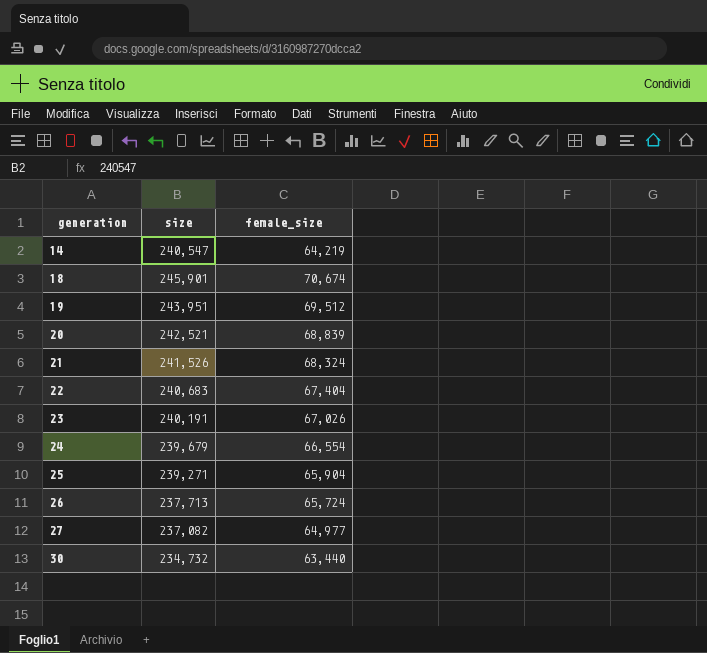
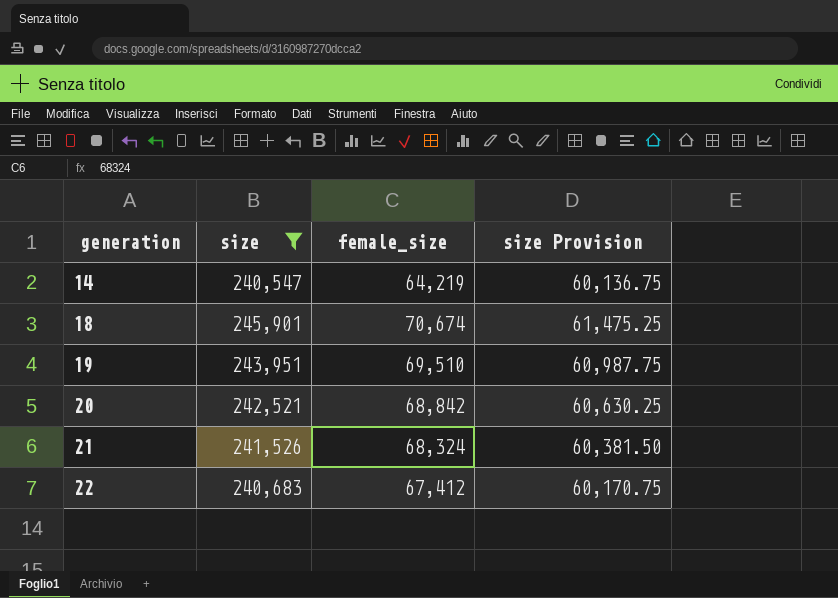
filter: none -> size >= 240,547
column size Provision | formula: none -> [size] * 0.25
19 | female_size: 69,512 -> 69,510
20 | female_size: 68,839 -> 68,842
22 | female_size: 67,404 -> 67,412

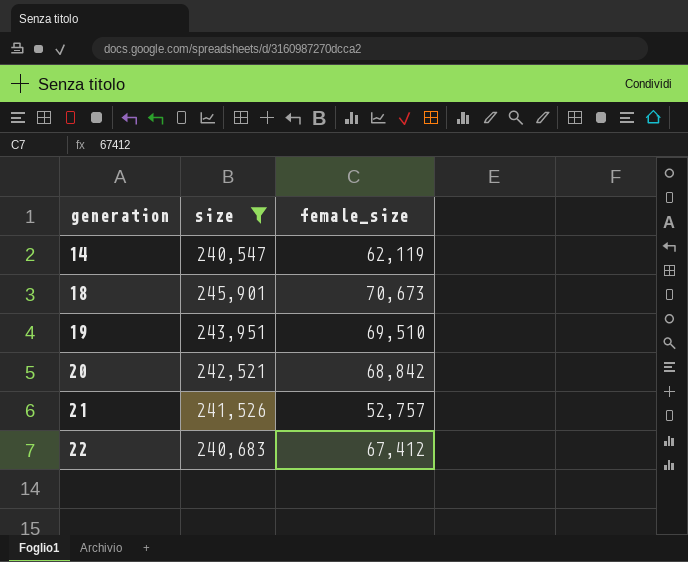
column size Provision | formula: [size] * 0.25 -> none
14 | female_size: 64,219 -> 62,119
18 | female_size: 70,674 -> 70,673
21 | female_size: 68,324 -> 52,757

